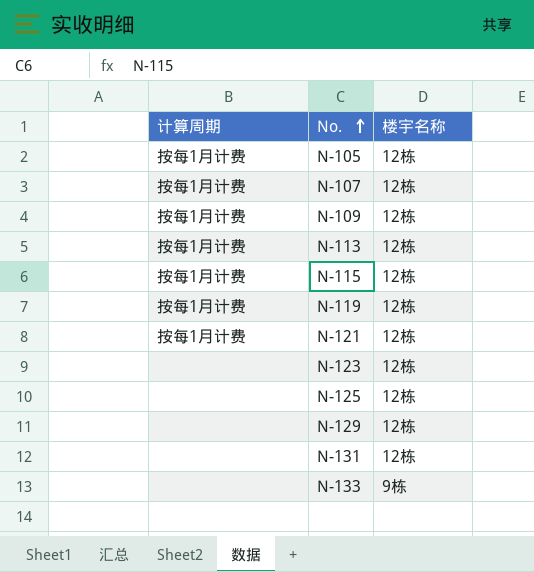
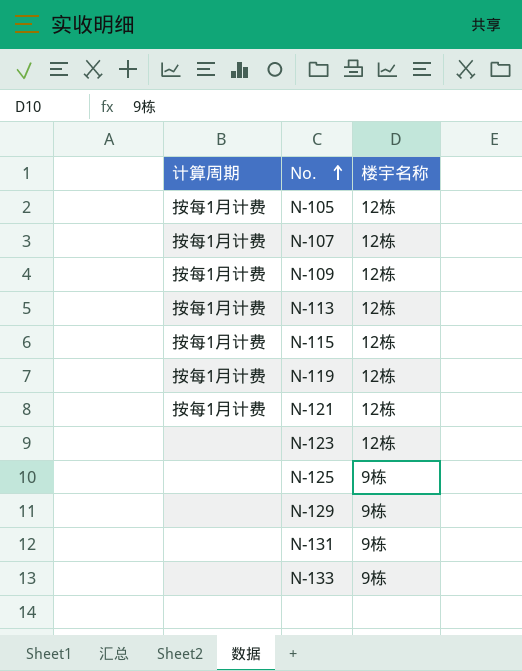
N-125 | 楼宇名称: 12栋 -> 9栋
N-129 | 楼宇名称: 12栋 -> 9栋
N-131 | 楼宇名称: 12栋 -> 9栋

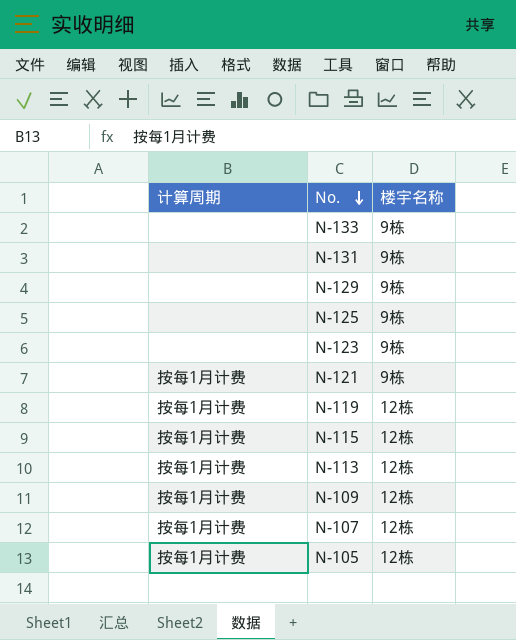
row order: No. ascending -> No. descending
N-123 | 楼宇名称: 12栋 -> 9栋
N-121 | 楼宇名称: 12栋 -> 9栋

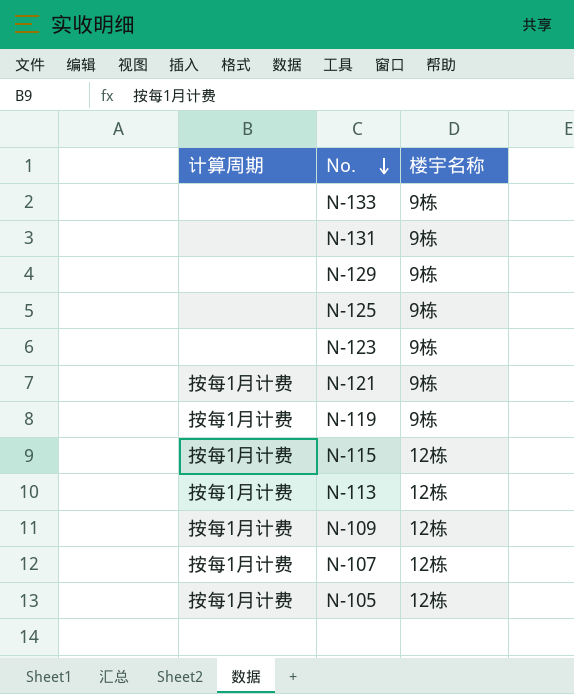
N-119 | 楼宇名称: 12栋 -> 9栋

